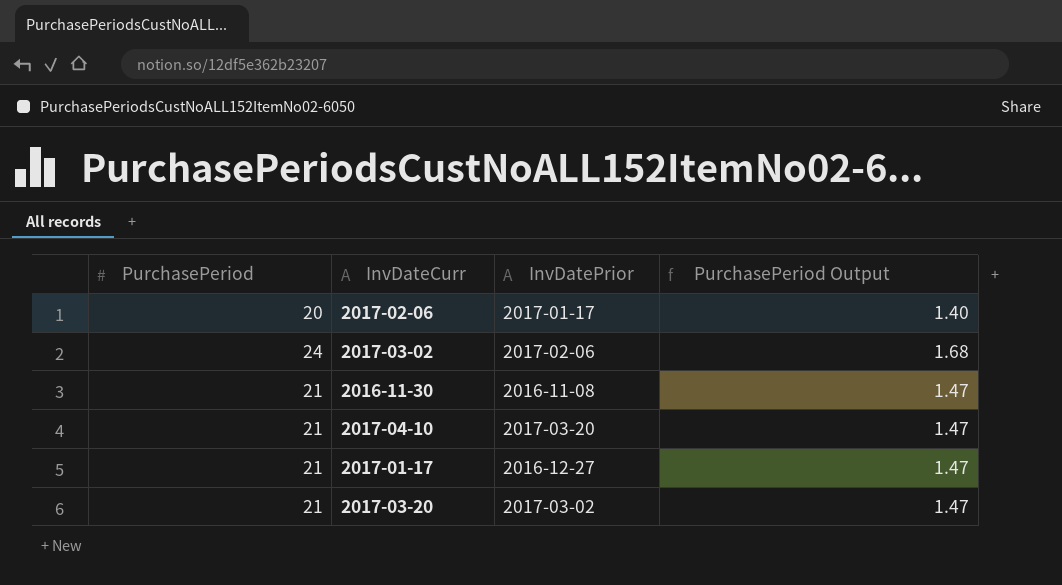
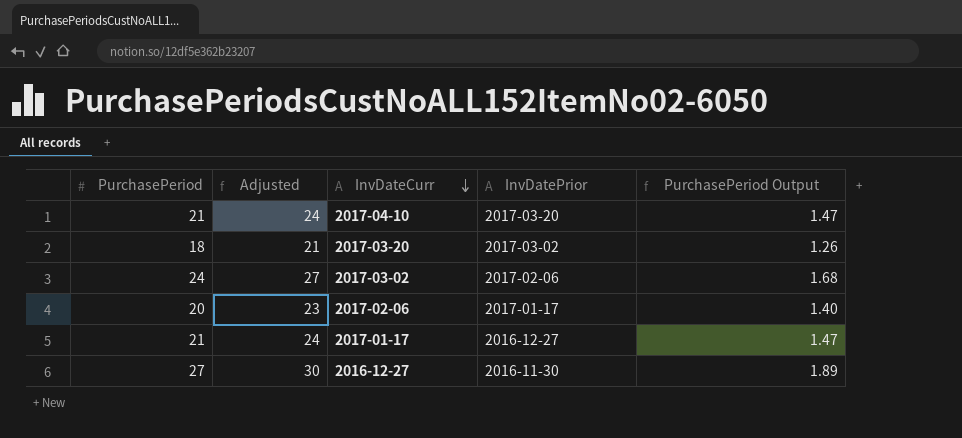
row order: none -> InvDateCurr descending
column Adjusted | formula: none -> [PurchasePeriod] + 3
row 2016-11-30: 21 | 2016-11-08 | 1.47 -> none
2017-03-20 | PurchasePeriod: 21 -> 18
2017-03-20 | PurchasePeriod Output: 1.47 -> 1.26
row 2016-12-27: none -> 27 | 30 | 2016-11-30 | 1.89

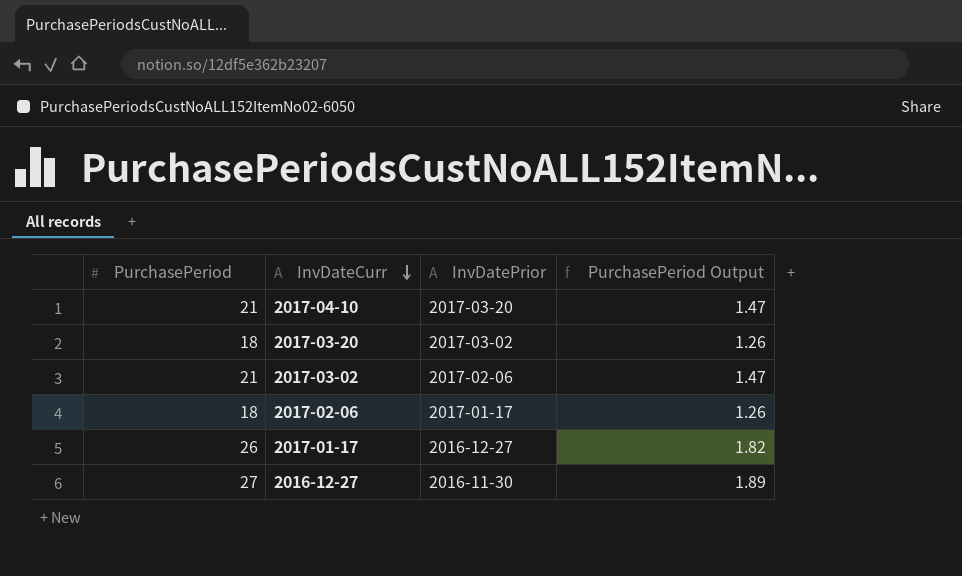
column Adjusted | formula: [PurchasePeriod] + 3 -> none
2017-03-02 | PurchasePeriod: 24 -> 21
2017-03-02 | PurchasePeriod Output: 1.68 -> 1.47
2017-02-06 | PurchasePeriod: 20 -> 18
2017-02-06 | PurchasePeriod Output: 1.40 -> 1.26
2017-01-17 | PurchasePeriod: 21 -> 26
2017-01-17 | PurchasePeriod Output: 1.47 -> 1.82

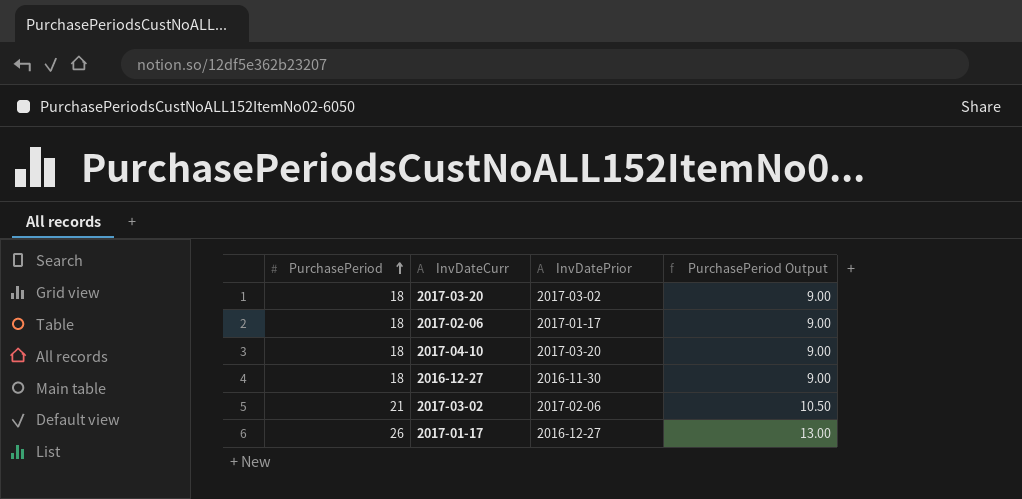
row order: InvDateCurr descending -> PurchasePeriod ascending
column PurchasePeriod Output | formula: [PurchasePeriod] * 0.07 -> [PurchasePeriod] * 0.5
2017-04-10 | PurchasePeriod: 21 -> 18
2016-12-27 | PurchasePeriod: 27 -> 18

